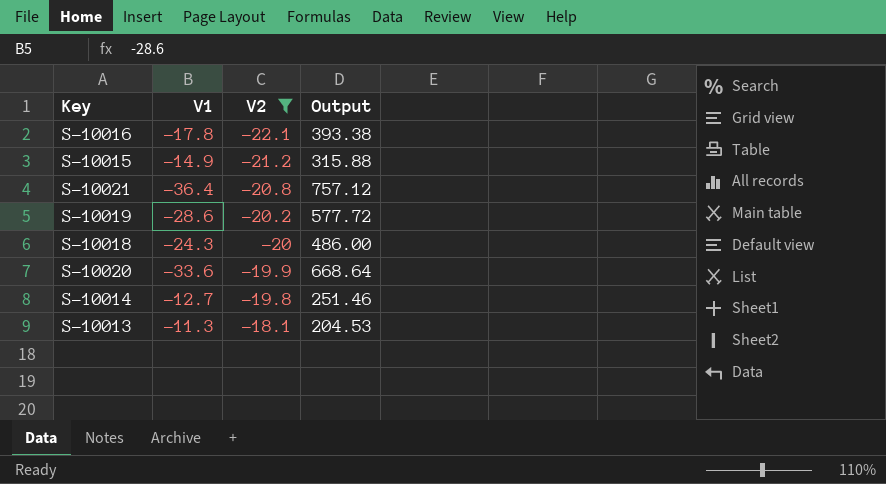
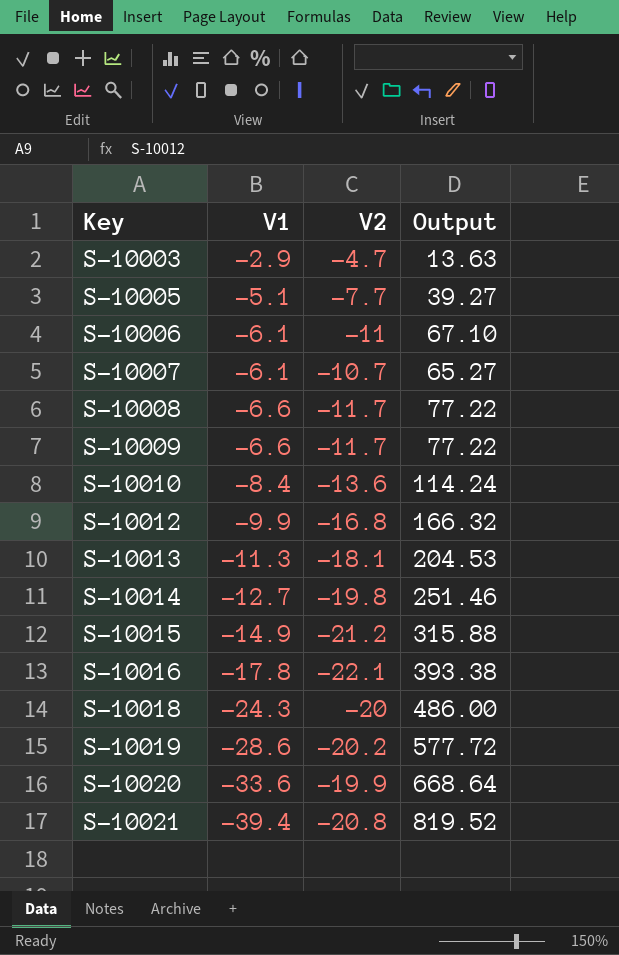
filter: V2 <= -18.1 -> none
row order: V2 ascending -> Key ascending
S-10021 | V1: -36.4 -> -39.4
S-10021 | Output: 757.12 -> 819.52

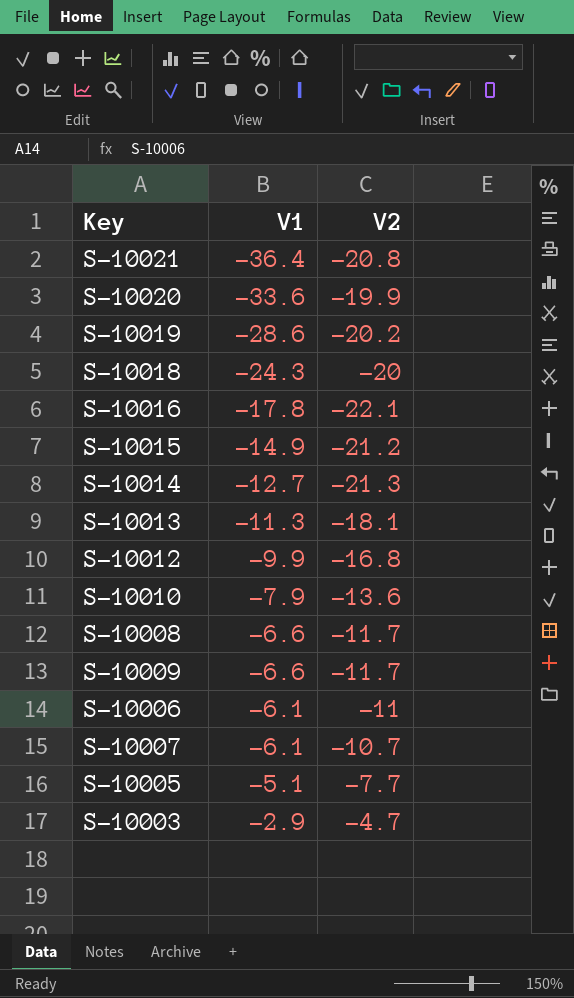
row order: Key ascending -> V1 ascending
column Output | formula: [V1] * [V2] -> none
S-10021 | V1: -39.4 -> -36.4
S-10014 | V2: -19.8 -> -21.3
S-10010 | V1: -8.4 -> -7.9

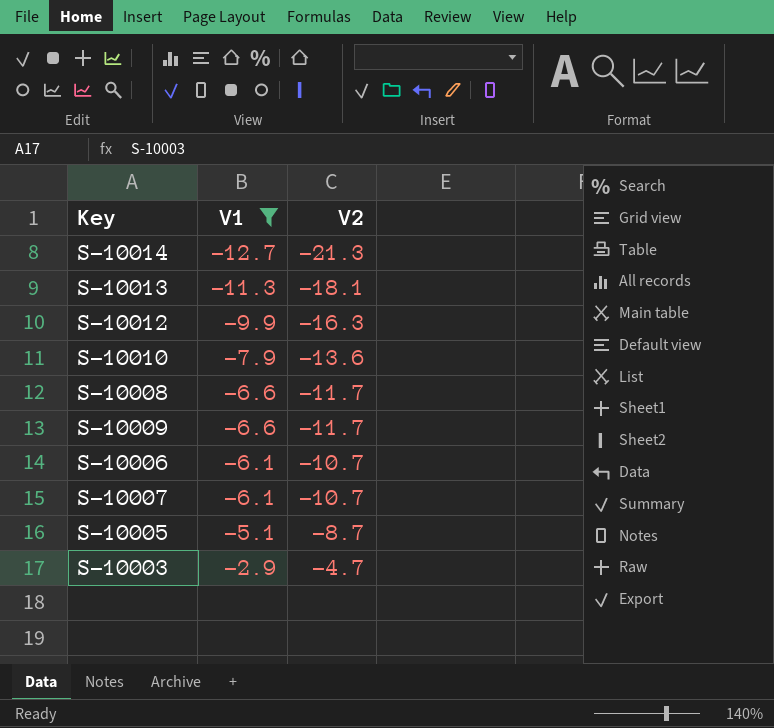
filter: none -> V1 >= -12.7
S-10012 | V2: -16.8 -> -16.3
S-10006 | V2: -11 -> -10.7
S-10005 | V2: -7.7 -> -8.7

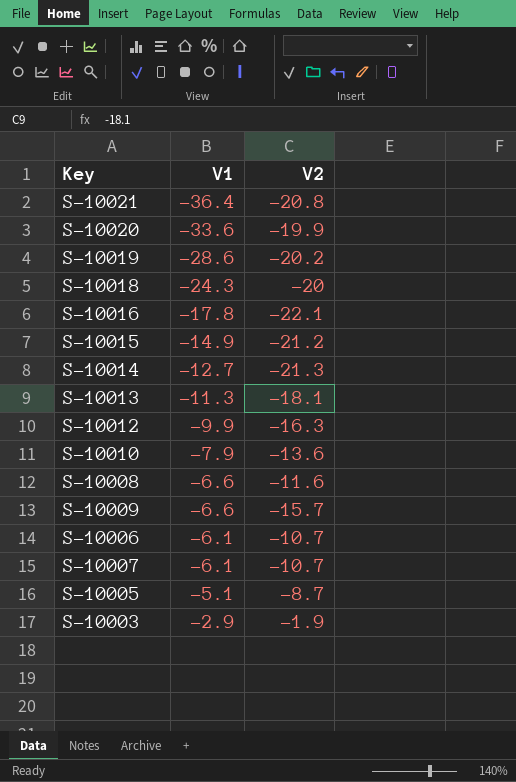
filter: V1 >= -12.7 -> none
S-10008 | V2: -11.7 -> -11.6
S-10009 | V2: -11.7 -> -15.7
S-10003 | V2: -4.7 -> -1.9

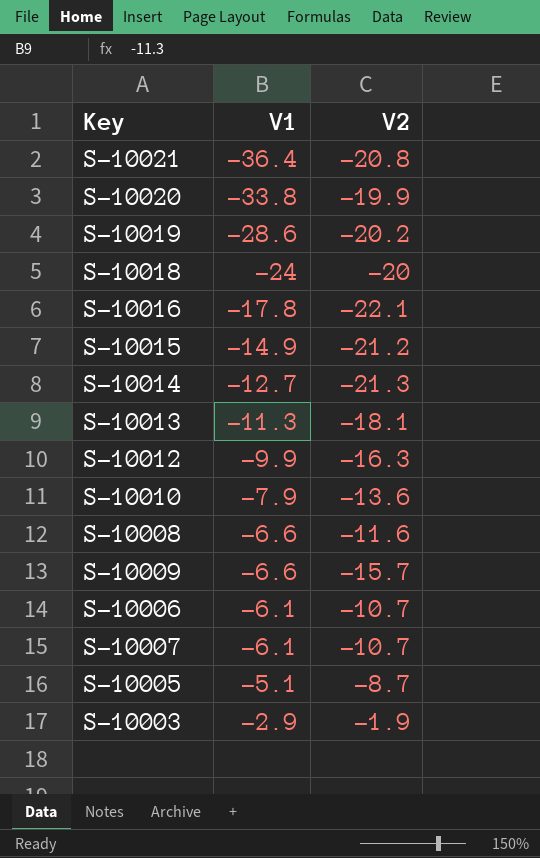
S-10020 | V1: -33.6 -> -33.8
S-10018 | V1: -24.3 -> -24

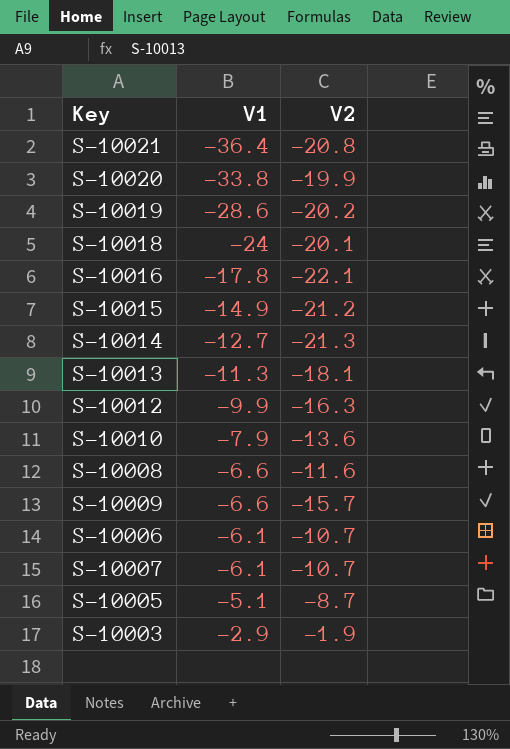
S-10018 | V2: -20 -> -20.1

